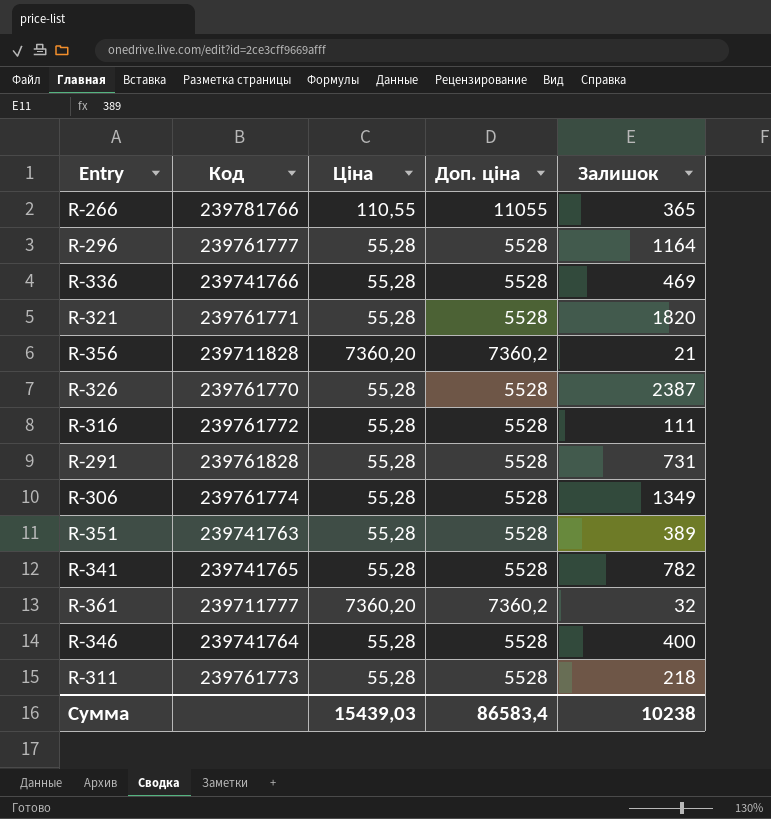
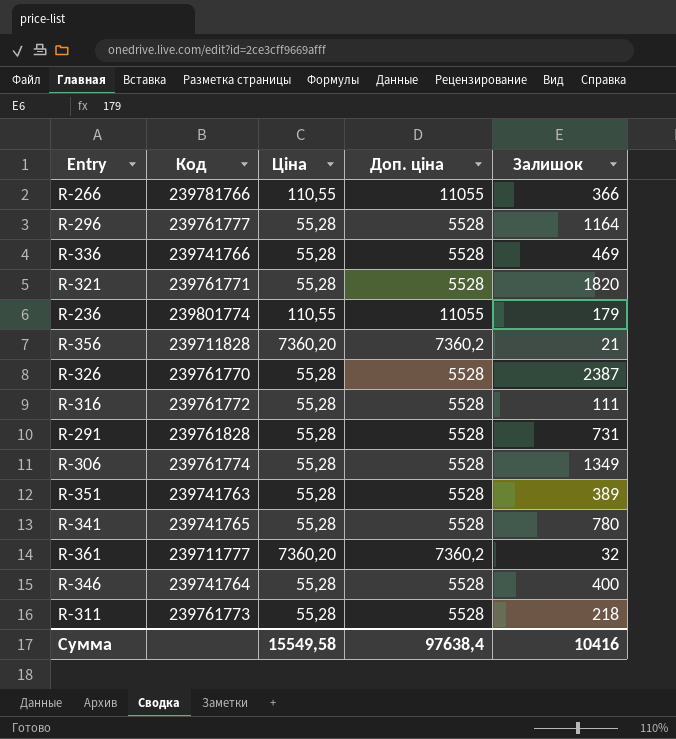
R-266 | Залишок: 365 -> 366
row R-236: none -> 239801774 | 110,55 | 11055 | 179
R-341 | Залишок: 782 -> 780
Сумма | Ціна: 15439,03 -> 15549,58
Сумма | Доп. ціна: 86583,4 -> 97638,4
Сумма | Залишок: 10238 -> 10416

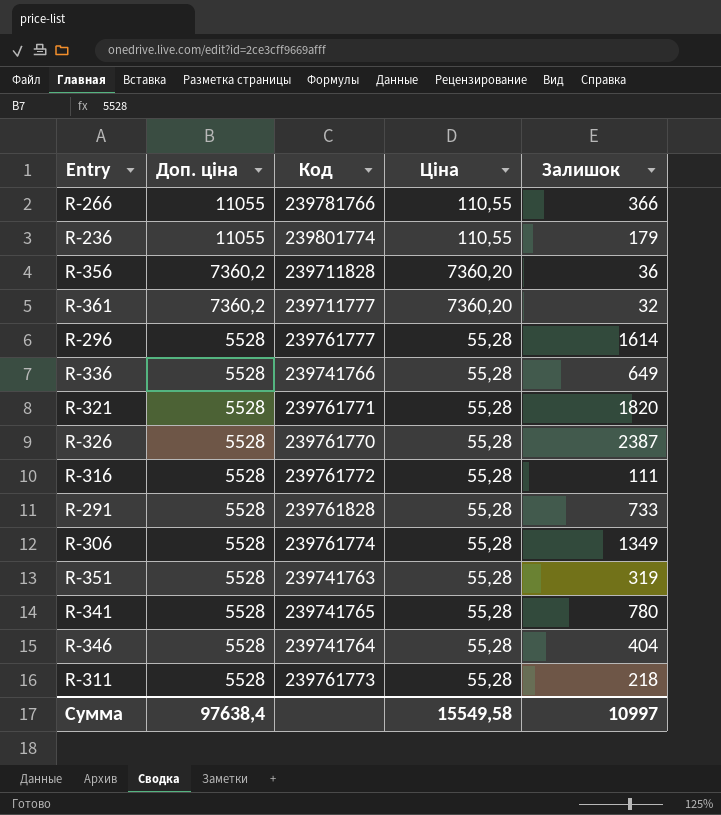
row order: none -> Доп. ціна descending
column Доп. ціна | position: 4 -> 2
R-356 | Залишок: 21 -> 36
R-296 | Залишок: 1164 -> 1614
R-336 | Залишок: 469 -> 649
R-291 | Залишок: 731 -> 733
R-351 | Залишок: 389 -> 319
R-346 | Залишок: 400 -> 404
Сумма | Залишок: 10416 -> 10997

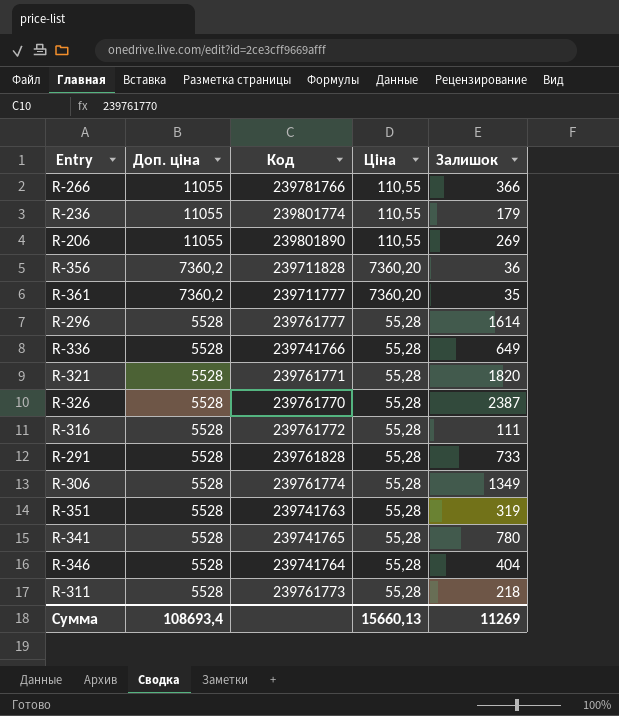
row R-206: none -> 11055 | 239801890 | 110,55 | 269
R-361 | Залишок: 32 -> 35
Сумма | Доп. ціна: 97638,4 -> 108693,4
Сумма | Ціна: 15549,58 -> 15660,13
Сумма | Залишок: 10997 -> 11269

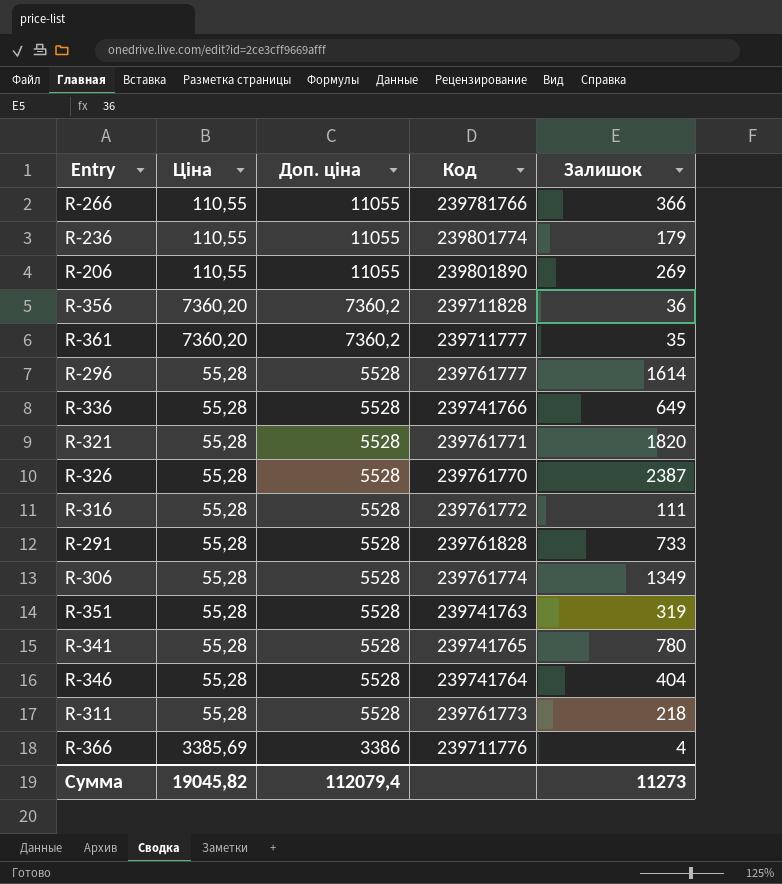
column Ціна | position: 4 -> 2
row R-366: none -> 3385,69 | 3386 | 239711776 | 4
Сумма | Ціна: 15660,13 -> 19045,82
Сумма | Доп. ціна: 108693,4 -> 112079,4
Сумма | Залишок: 11269 -> 11273

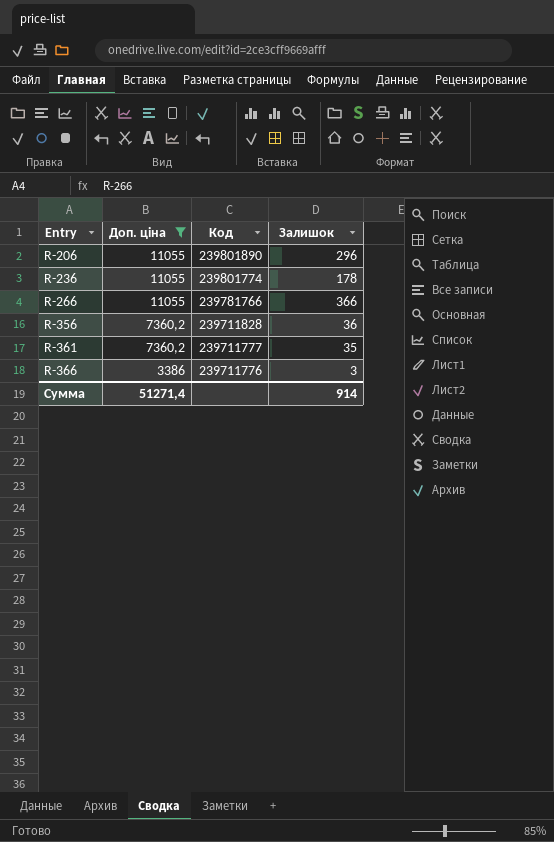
filter: none -> Доп. ціна != 5528
row order: Доп. ціна descending -> Entry ascending
column Ціна | position: 2 -> none
R-206 | Залишок: 269 -> 296
R-236 | Залишок: 179 -> 178
R-366 | Залишок: 4 -> 3
Сумма | Доп. ціна: 112079,4 -> 51271,4
Сумма | Залишок: 11273 -> 914

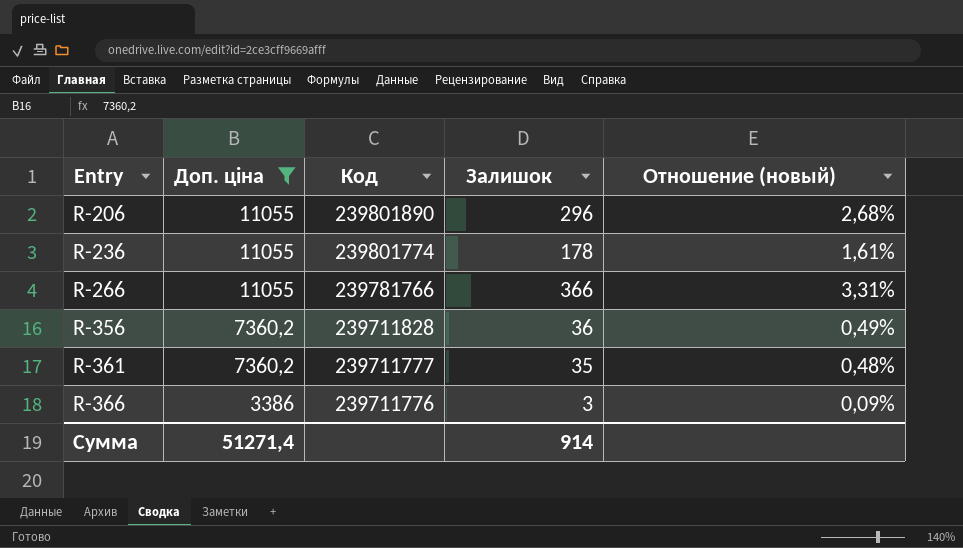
column Отношение (новый) | formula: none -> [Залишок] / [Доп. ціна]

